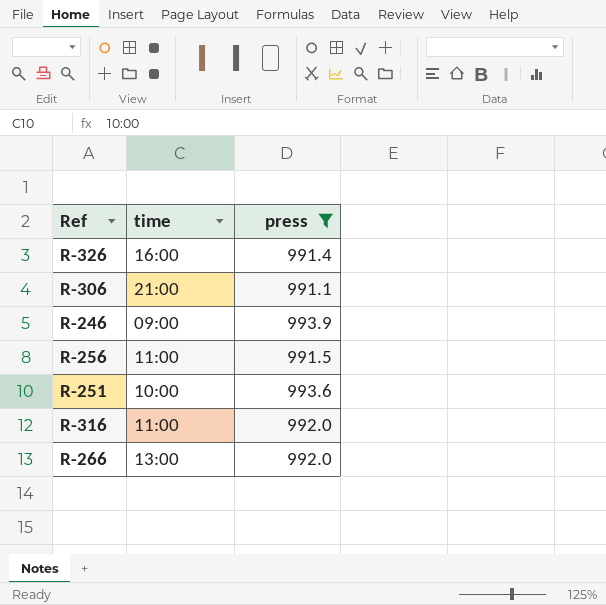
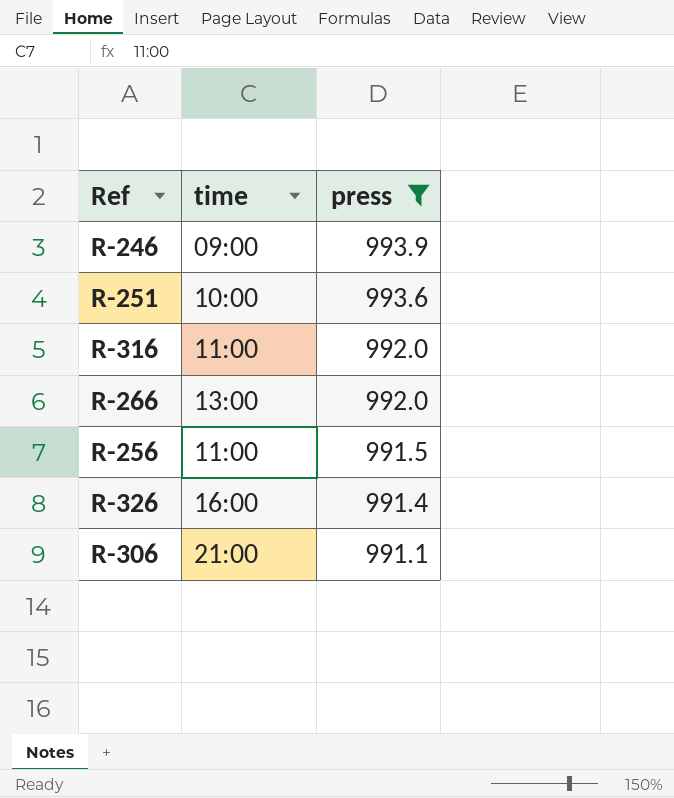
row order: none -> press descending

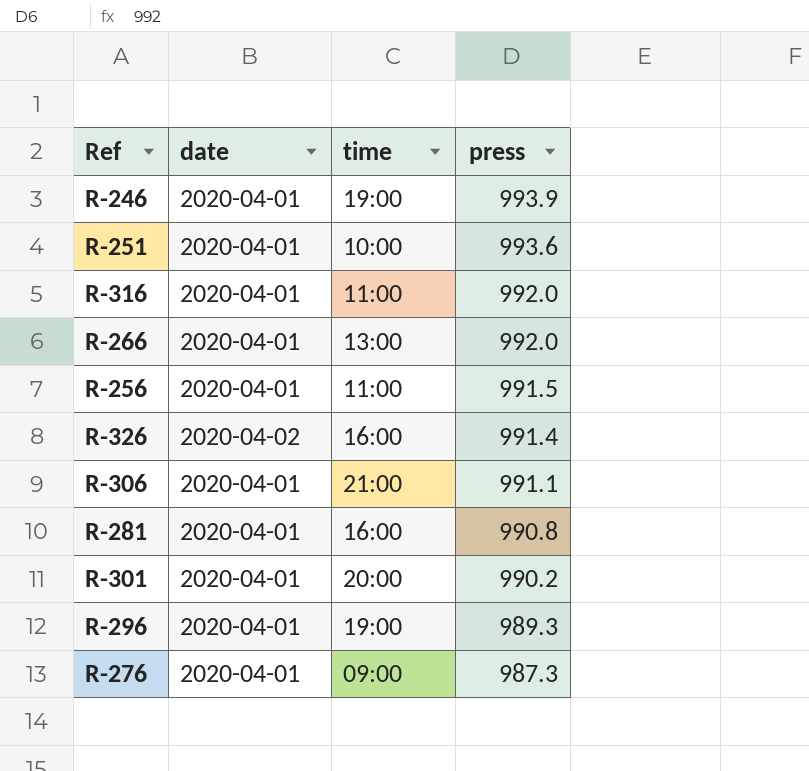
filter: press >= 991.1 -> none
column date | position: none -> 2
R-246 | time: 09:00 -> 19:00

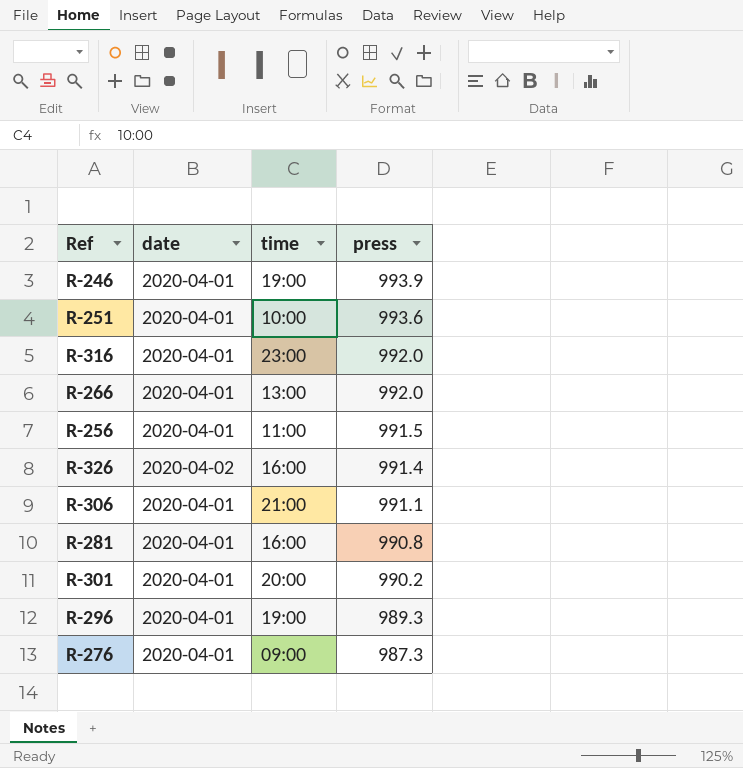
R-316 | time: 11:00 -> 23:00

